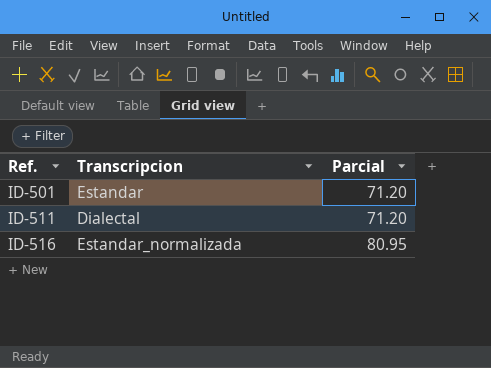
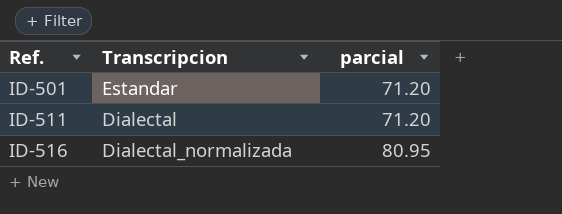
column name: Parcial -> parcial
ID-516 | Transcripcion: Estandar_normalizada -> Dialectal_normalizada

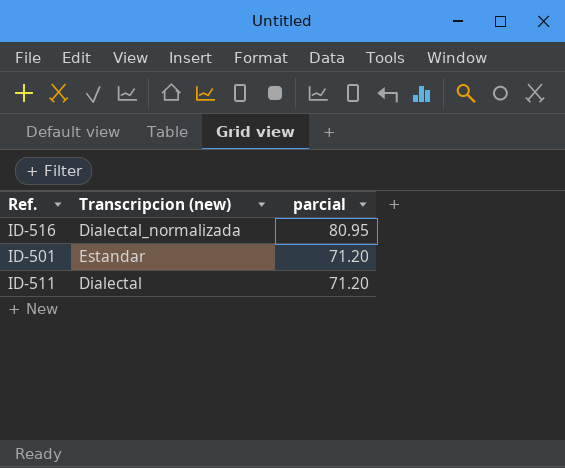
row order: Ref. ascending -> parcial descending
column name: Transcripcion -> Transcripcion (new)

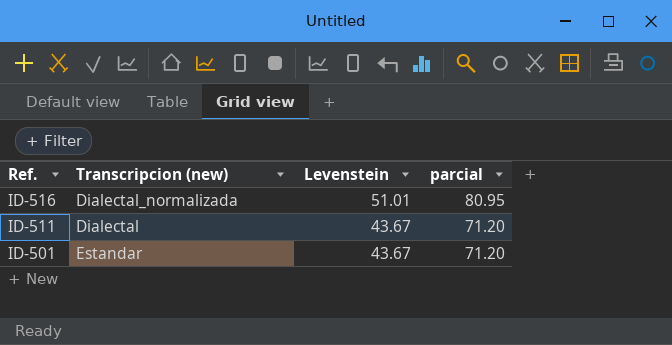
row order: parcial descending -> Ref. descending
column Levenstein | position: none -> 3

